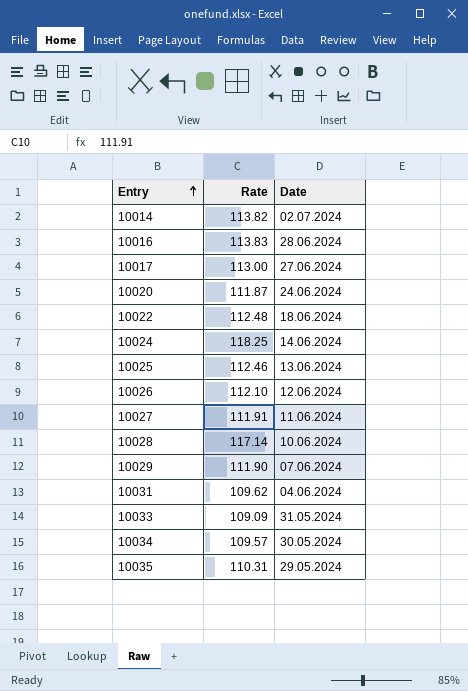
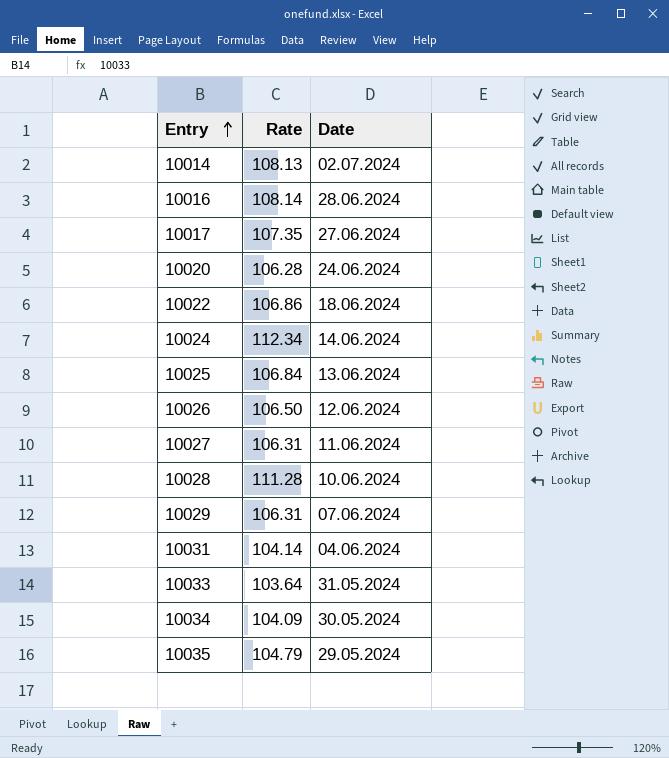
10014 | Rate: 113.82 -> 108.13
10016 | Rate: 113.83 -> 108.14
10017 | Rate: 113.00 -> 107.35
10020 | Rate: 111.87 -> 106.28
10022 | Rate: 112.48 -> 106.86
10024 | Rate: 118.25 -> 112.34
10025 | Rate: 112.46 -> 106.84
10026 | Rate: 112.10 -> 106.50
10027 | Rate: 111.91 -> 106.31
10028 | Rate: 117.14 -> 111.28
10029 | Rate: 111.90 -> 106.31
10031 | Rate: 109.62 -> 104.14
10033 | Rate: 109.09 -> 103.64
10034 | Rate: 109.57 -> 104.09
10035 | Rate: 110.31 -> 104.79

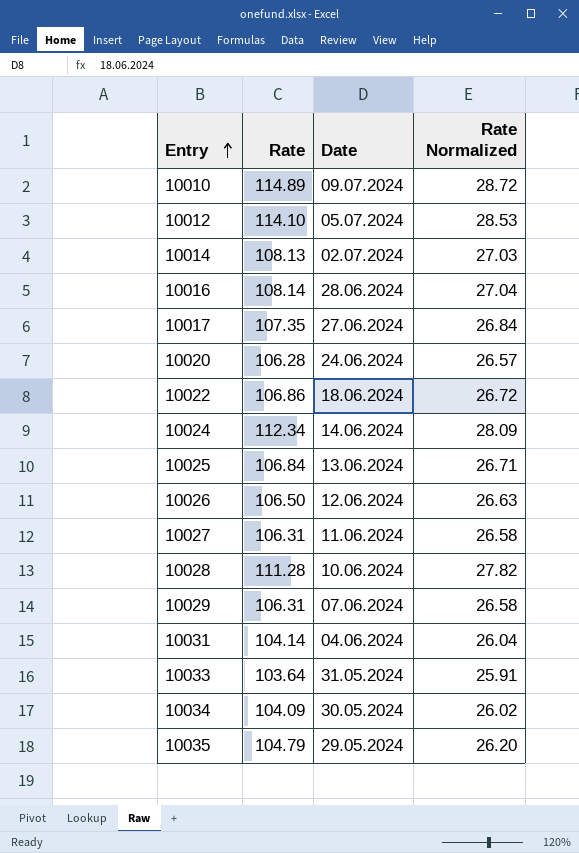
column Rate Normalized | formula: none -> [Rate] * 0.25
row 10010: none -> 114.89 | 09.07.2024 | 28.72
row 10012: none -> 114.10 | 05.07.2024 | 28.53

